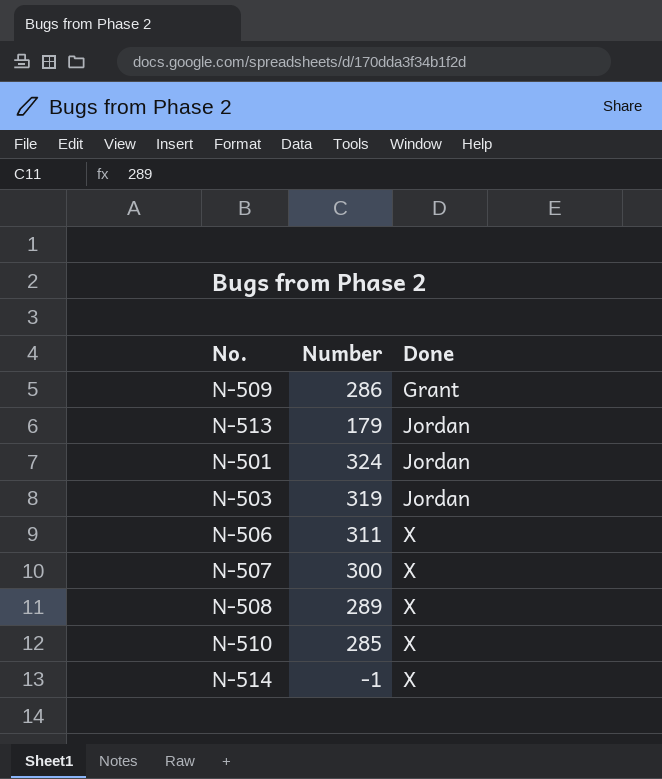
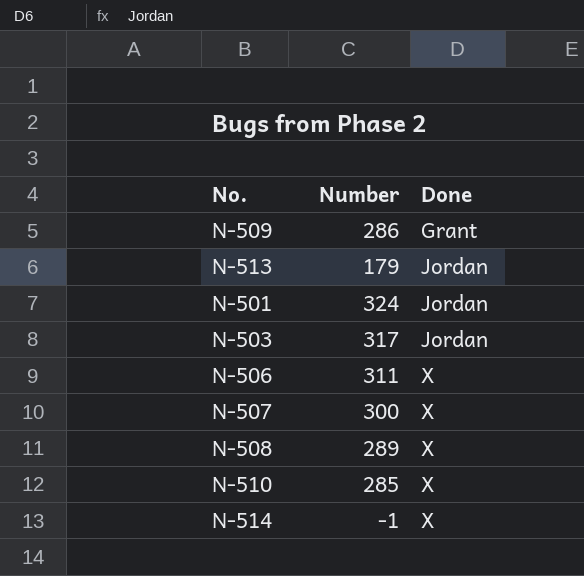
N-503 | Number: 319 -> 317

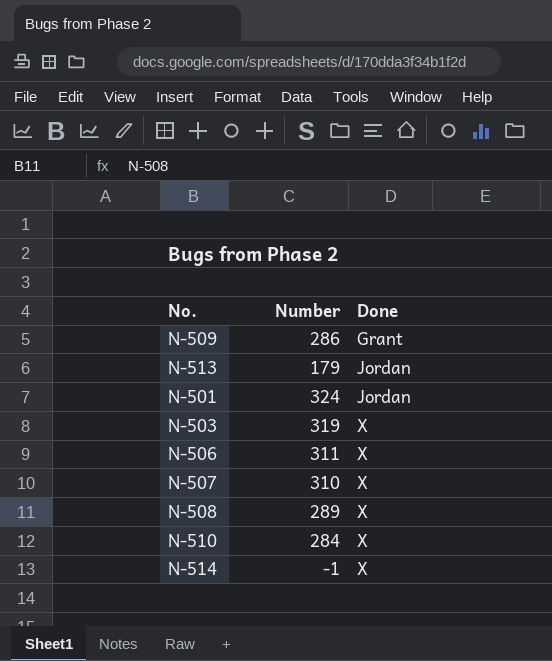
N-503 | Number: 317 -> 319
N-503 | Done: Jordan -> X
N-507 | Number: 300 -> 310
N-510 | Number: 285 -> 284

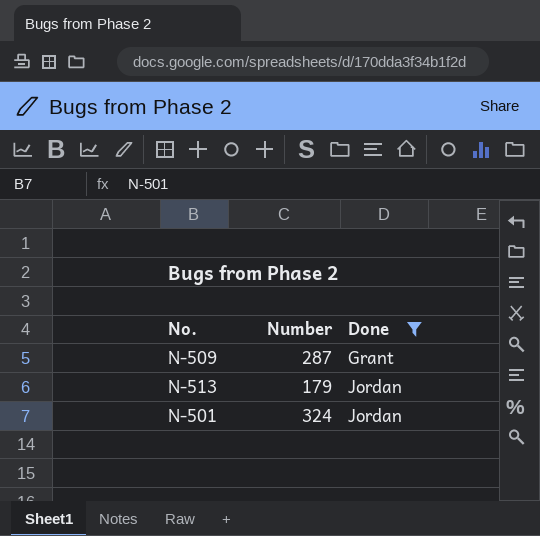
filter: none -> Done != X
N-509 | Number: 286 -> 287

